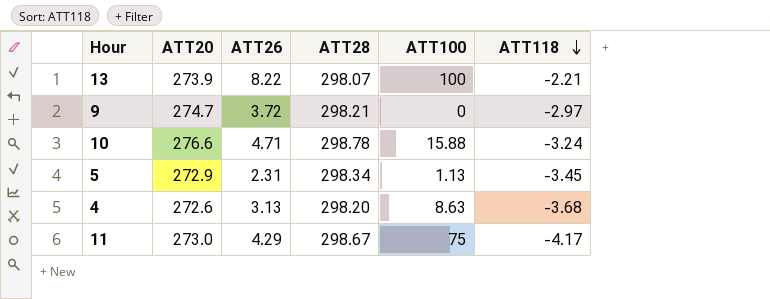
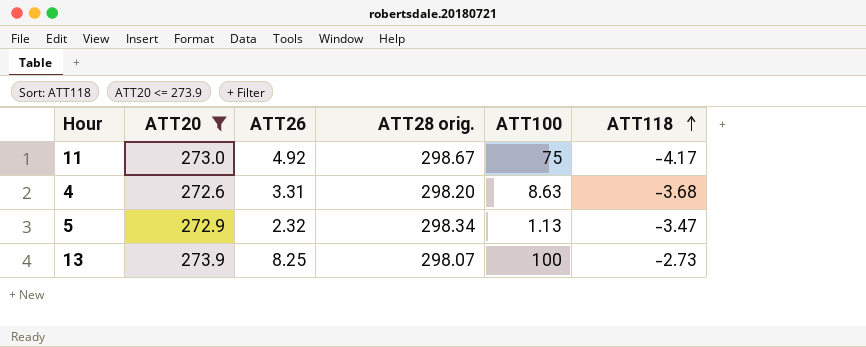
filter: none -> ATT20 <= 273.9
row order: ATT118 descending -> ATT118 ascending
column name: ATT28 -> ATT28 orig.
11 | ATT26: 4.29 -> 4.92
4 | ATT26: 3.13 -> 3.31
5 | ATT26: 2.31 -> 2.32
5 | ATT118: -3.45 -> -3.47
13 | ATT26: 8.22 -> 8.25
13 | ATT118: -2.21 -> -2.73

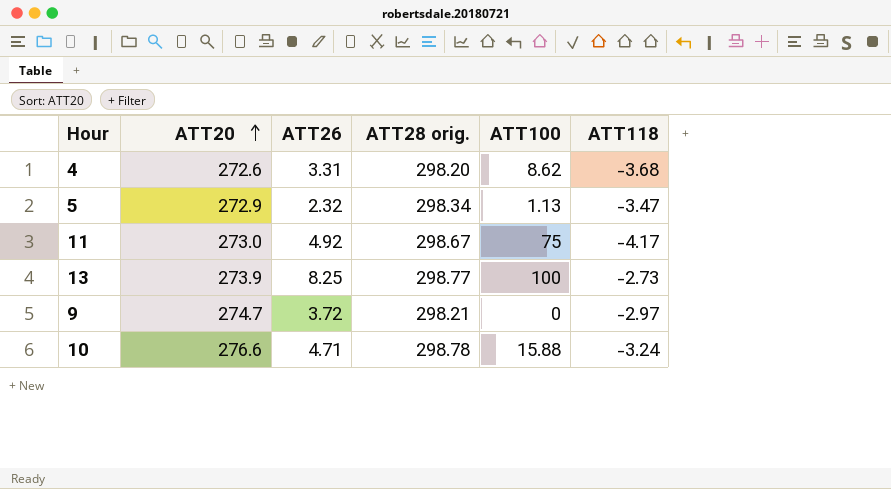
filter: ATT20 <= 273.9 -> none
row order: ATT118 ascending -> ATT20 ascending
4 | ATT100: 8.63 -> 8.62
13 | ATT28 orig.: 298.07 -> 298.77

